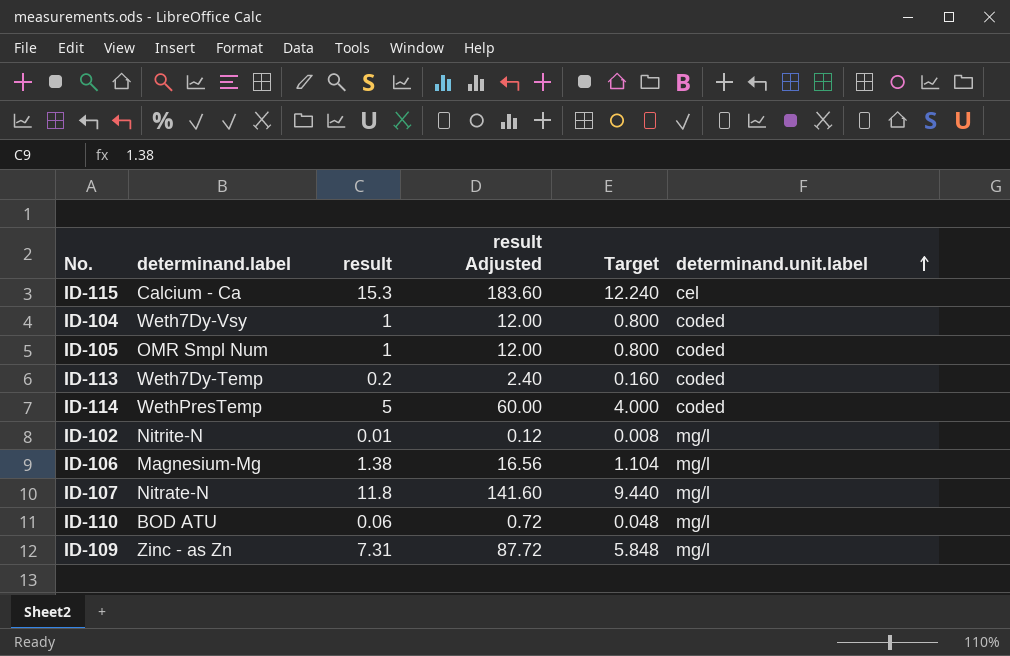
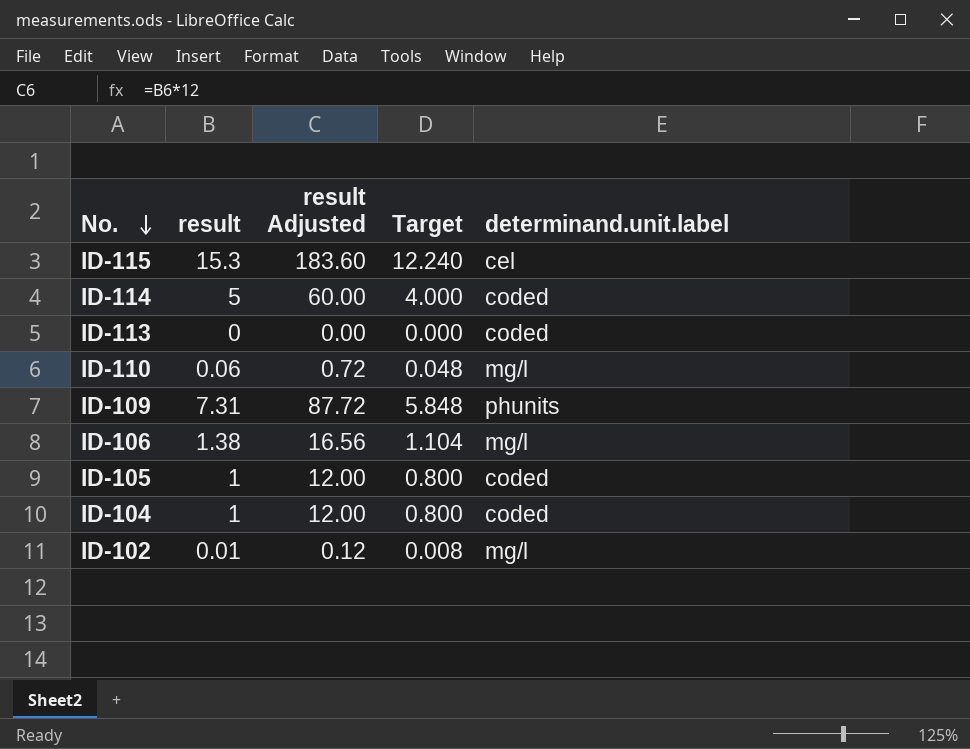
row order: determinand.unit.label ascending -> No. descending
column determinand.label | position: 2 -> none
row ID-107: Nitrate-N | 11.8 | 141.60 | 9.440 | mg/l -> none
ID-113 | result: 0.2 -> 0
ID-113 | result Adjusted: 2.40 -> 0.00
ID-113 | Target: 0.160 -> 0.000
ID-109 | determinand.unit.label: mg/l -> phunits

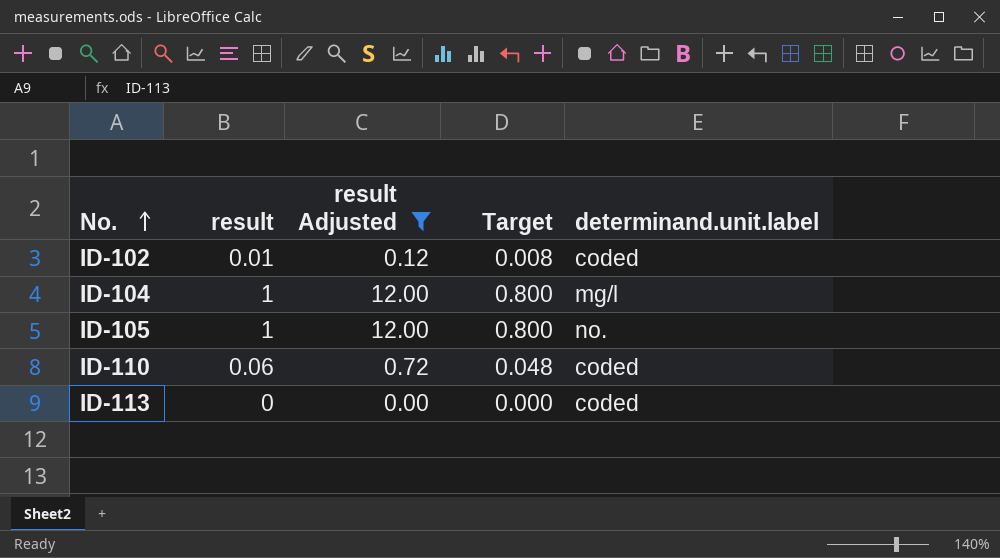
filter: none -> result Adjusted <= 12.00
row order: No. descending -> No. ascending
ID-102 | determinand.unit.label: mg/l -> coded
ID-104 | determinand.unit.label: coded -> mg/l
ID-105 | determinand.unit.label: coded -> no.
ID-110 | determinand.unit.label: mg/l -> coded

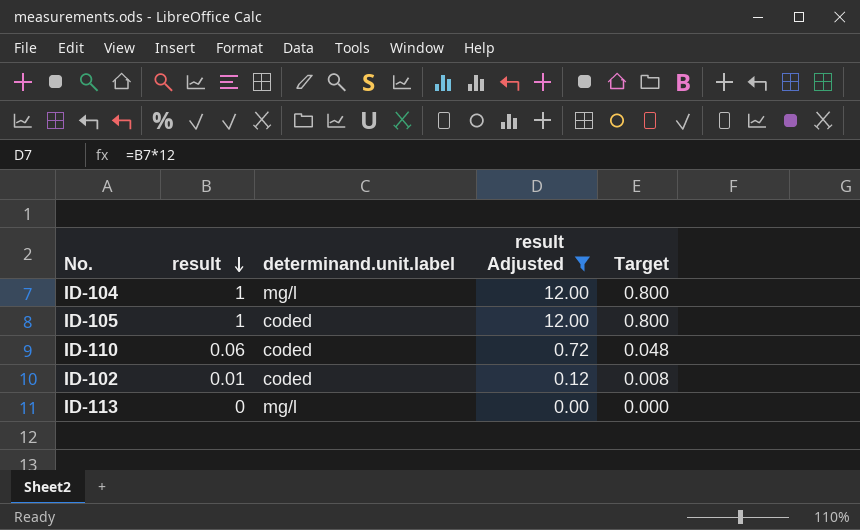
row order: No. ascending -> result descending
column determinand.unit.label | position: 5 -> 3
ID-105 | determinand.unit.label: no. -> coded
ID-113 | determinand.unit.label: coded -> mg/l

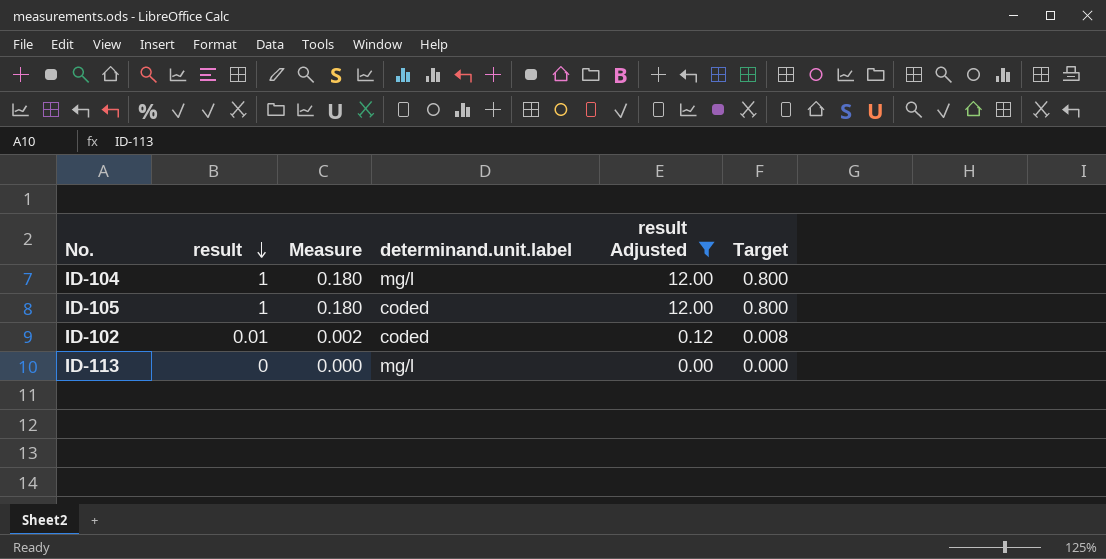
column Measure | formula: none -> [result] * 0.18
row ID-110: 0.06 | coded | 0.72 | 0.048 -> none

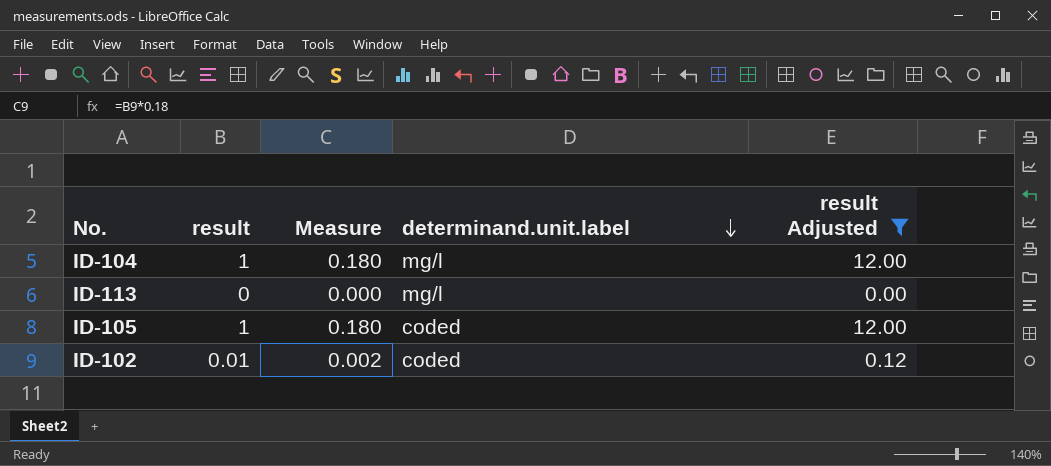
row order: result descending -> determinand.unit.label descending
column Target | formula: [result] * 0.8 -> none

